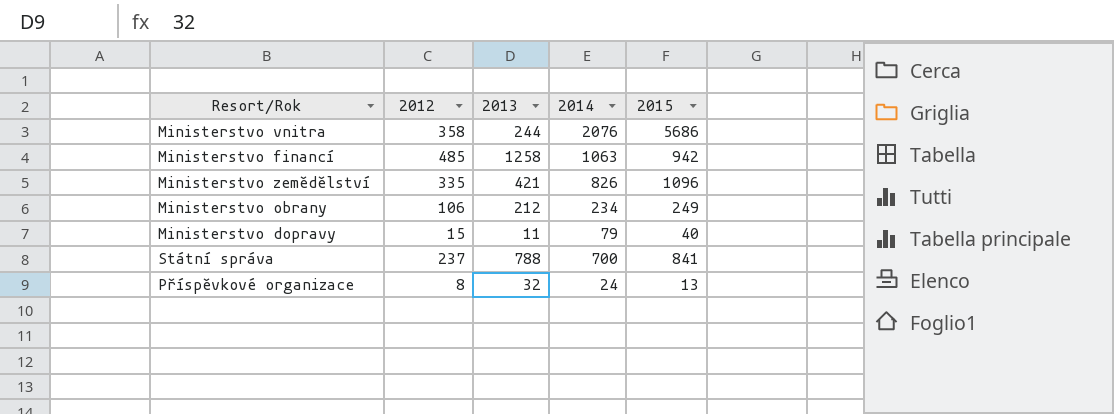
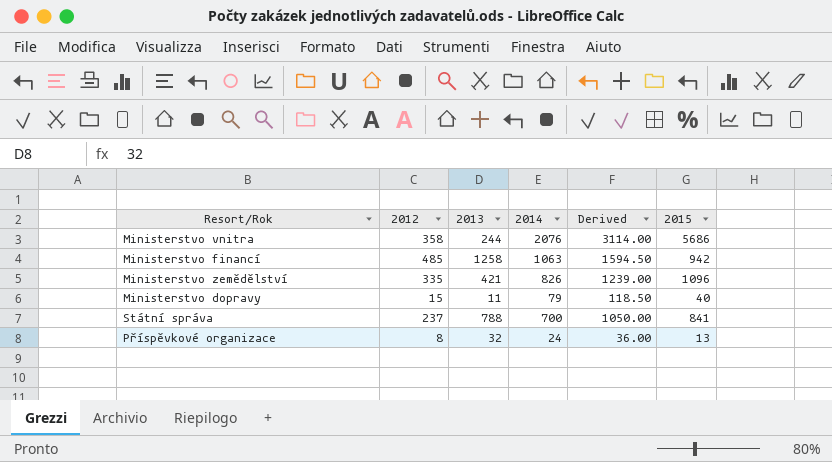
column Derived | formula: none -> [2014] * 1.5
row Ministerstvo obrany: 106 | 212 | 234 | 249 -> none

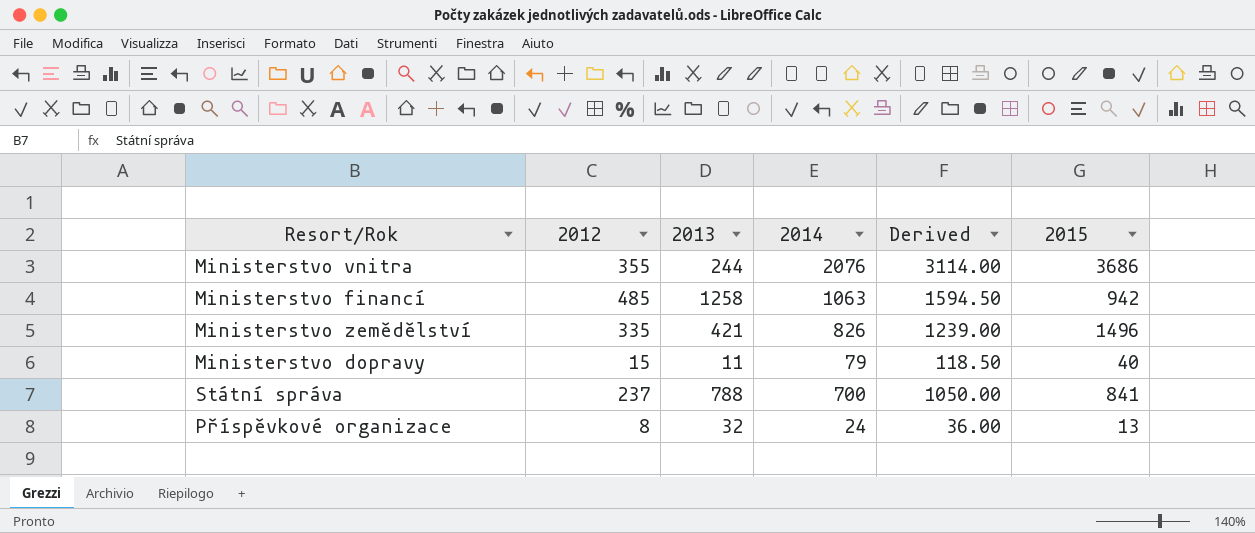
Ministerstvo vnitra | 2012: 358 -> 355
Ministerstvo vnitra | 2015: 5686 -> 3686
Ministerstvo zemědělství | 2015: 1096 -> 1496

